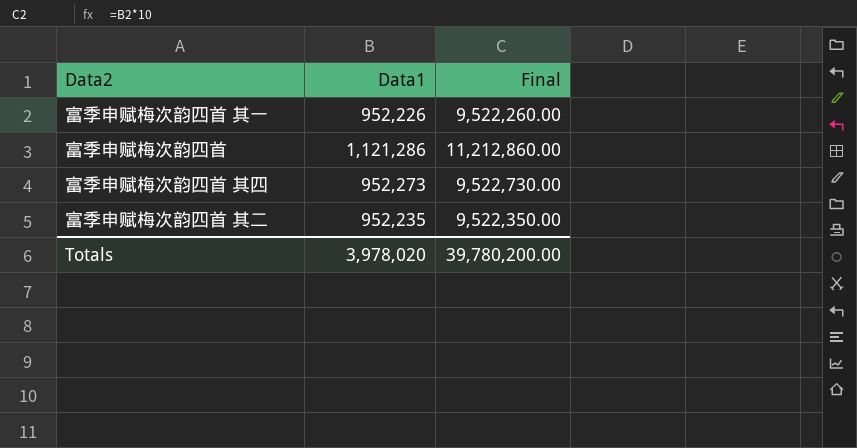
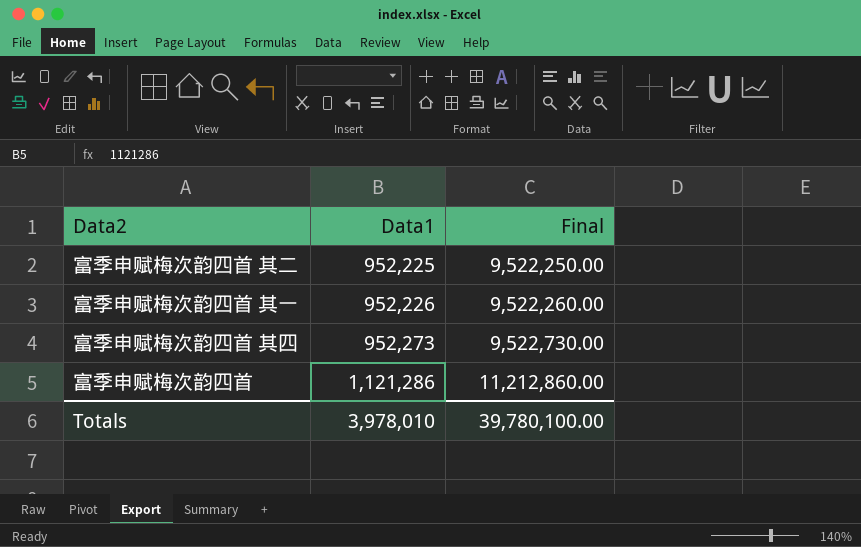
row order: none -> Data1 ascending
富季申赋梅次韵四首 其二 | Data1: 952,235 -> 952,225
富季申赋梅次韵四首 其二 | Final: 9,522,350.00 -> 9,522,250.00
Totals | Data1: 3,978,020 -> 3,978,010
Totals | Final: 39,780,200.00 -> 39,780,100.00

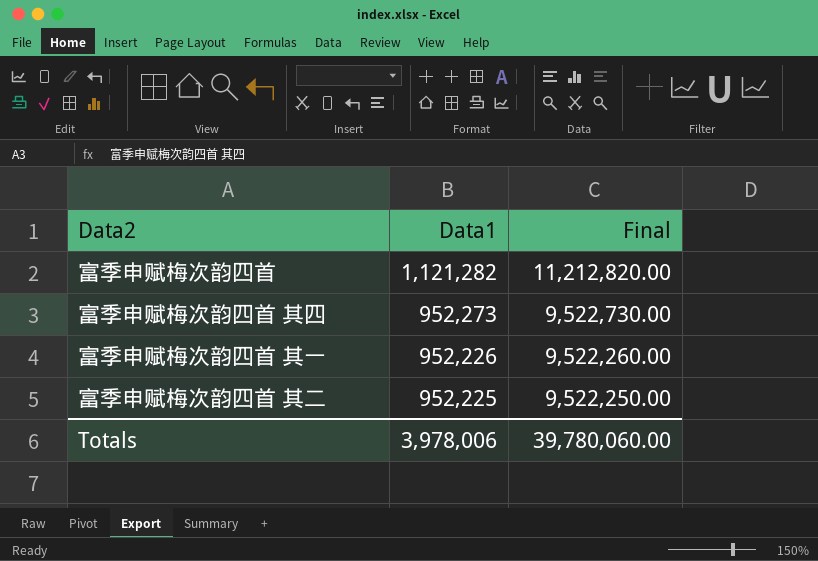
row order: Data1 ascending -> Data1 descending
富季申赋梅次韵四首 | Data1: 1,121,286 -> 1,121,282
富季申赋梅次韵四首 | Final: 11,212,860.00 -> 11,212,820.00
Totals | Data1: 3,978,010 -> 3,978,006
Totals | Final: 39,780,100.00 -> 39,780,060.00

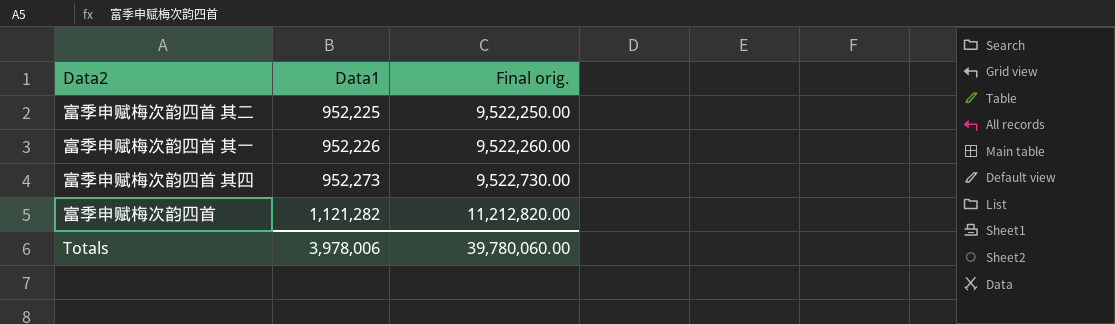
row order: Data1 descending -> Data1 ascending
column name: Final -> Final orig.

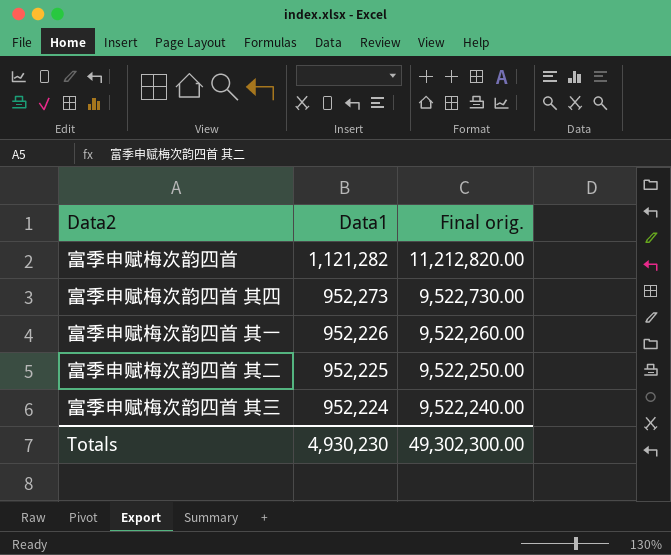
row order: Data1 ascending -> Data1 descending
row 富季申赋梅次韵四首 其三: none -> 952,224 | 9,522,240.00
Totals | Data1: 3,978,006 -> 4,930,230
Totals | Final orig.: 39,780,060.00 -> 49,302,300.00

